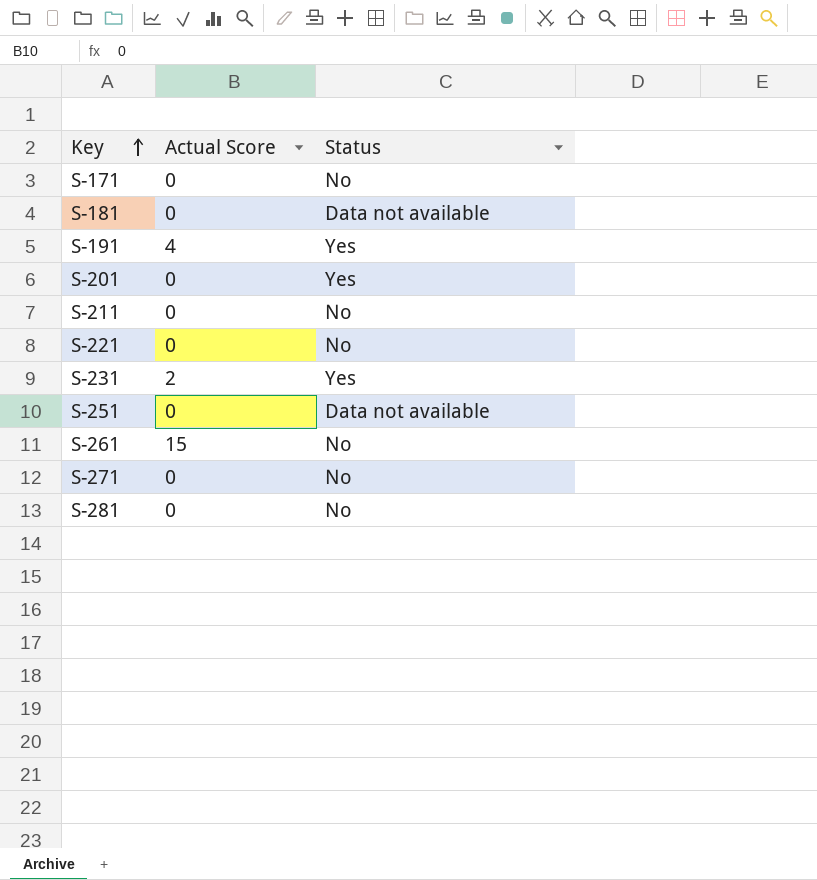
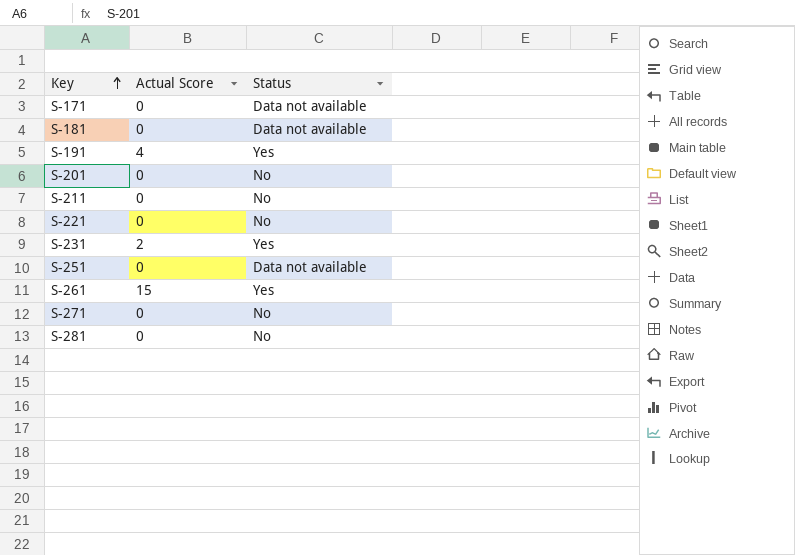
S-171 | Status: No -> Data not available
S-201 | Status: Yes -> No
S-261 | Status: No -> Yes

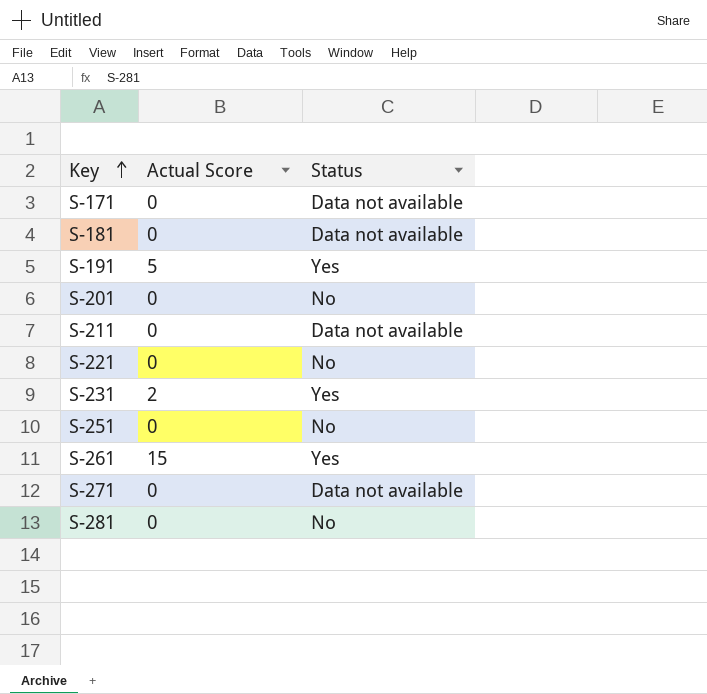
S-191 | Actual Score: 4 -> 5
S-211 | Status: No -> Data not available
S-251 | Status: Data not available -> No
S-271 | Status: No -> Data not available

